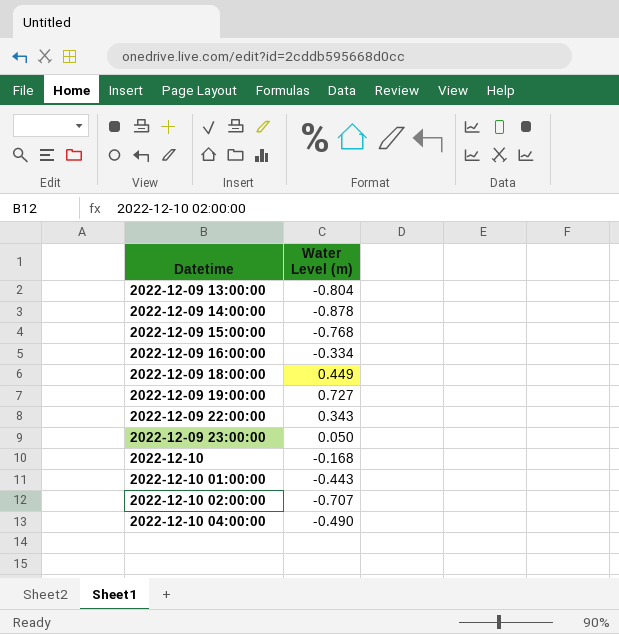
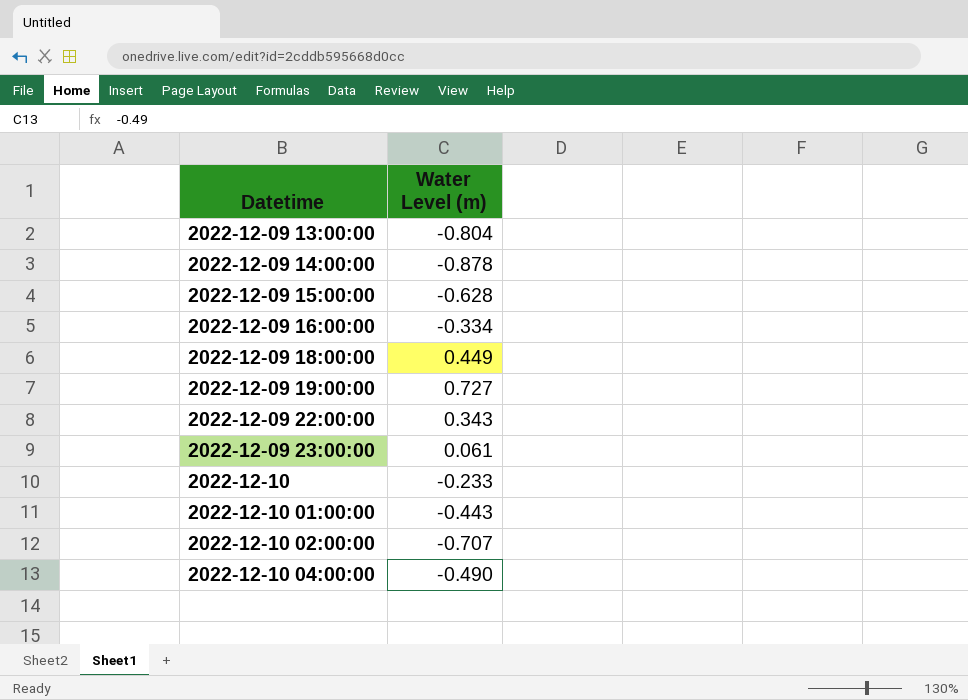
2022-12-09 15:00:00 | Water Level (m): -0.768 -> -0.628
2022-12-09 23:00:00 | Water Level (m): 0.050 -> 0.061
2022-12-10 | Water Level (m): -0.168 -> -0.233

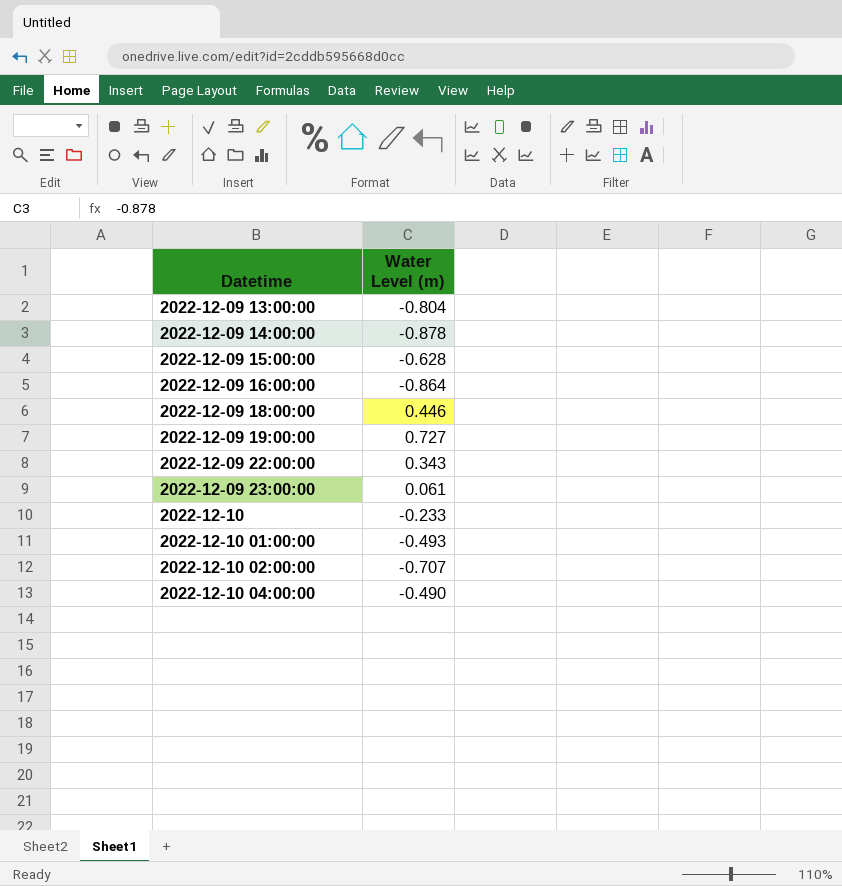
2022-12-09 16:00:00 | Water Level (m): -0.334 -> -0.864
2022-12-09 18:00:00 | Water Level (m): 0.449 -> 0.446
2022-12-10 01:00:00 | Water Level (m): -0.443 -> -0.493

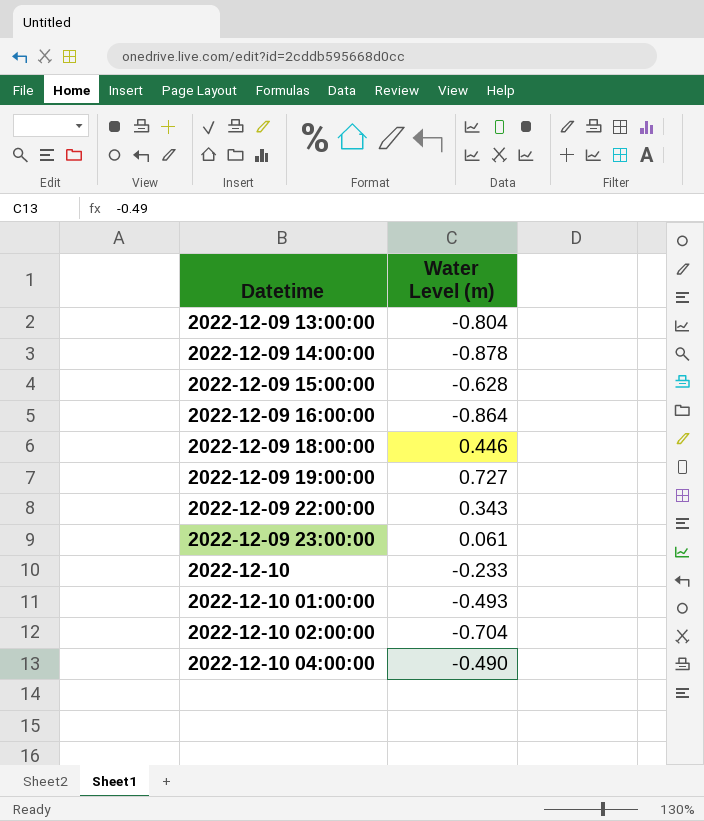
2022-12-10 02:00:00 | Water Level (m): -0.707 -> -0.704

